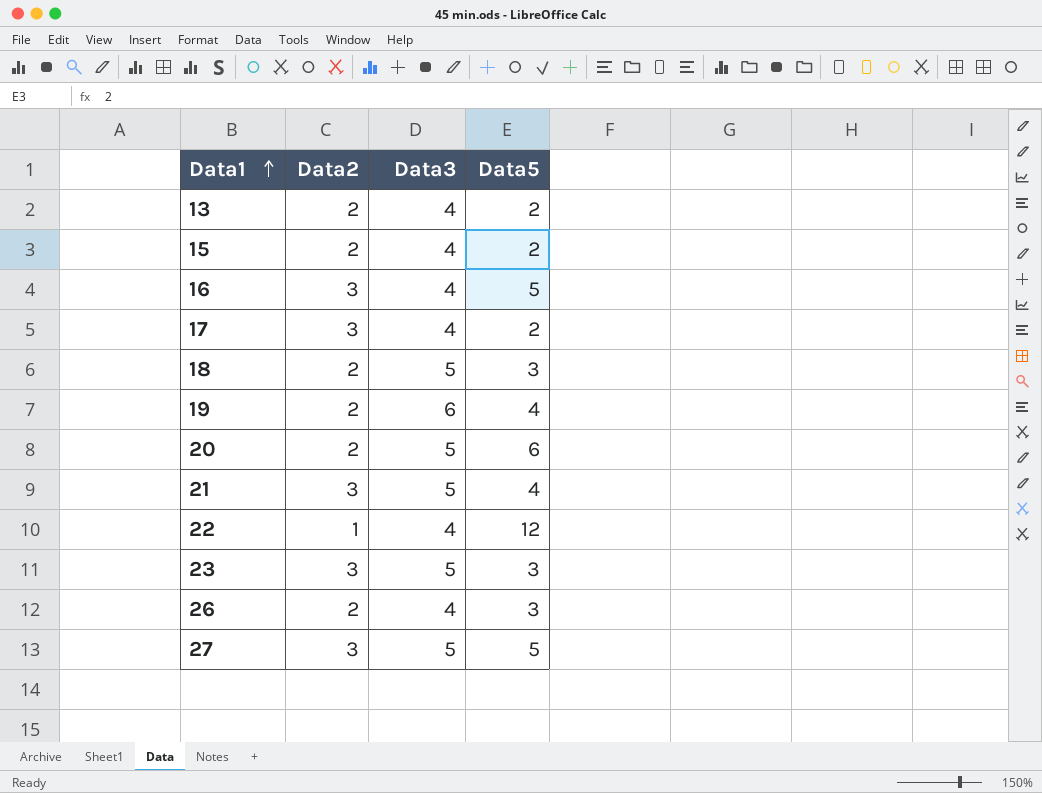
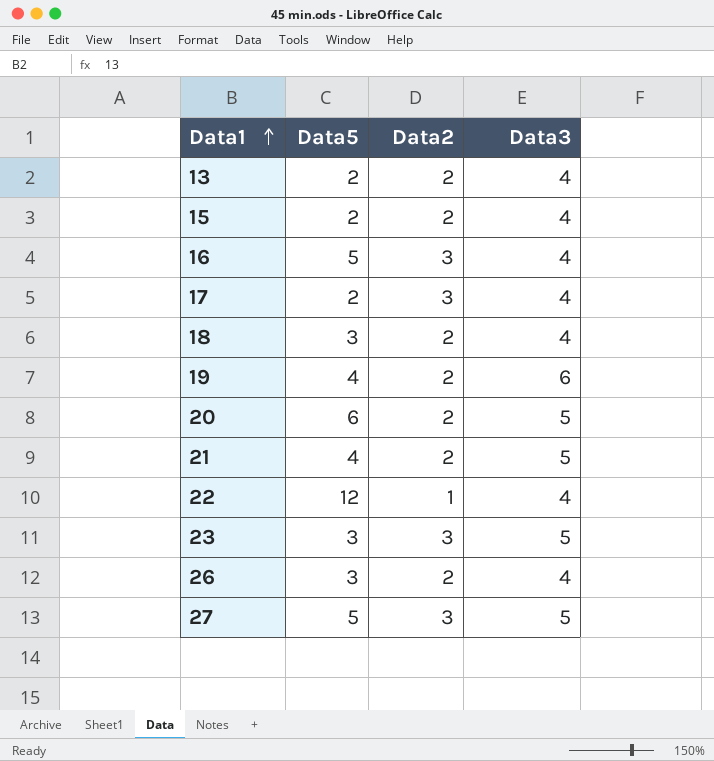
column Data5 | position: 4 -> 2
18 | Data3: 5 -> 4
21 | Data2: 3 -> 2

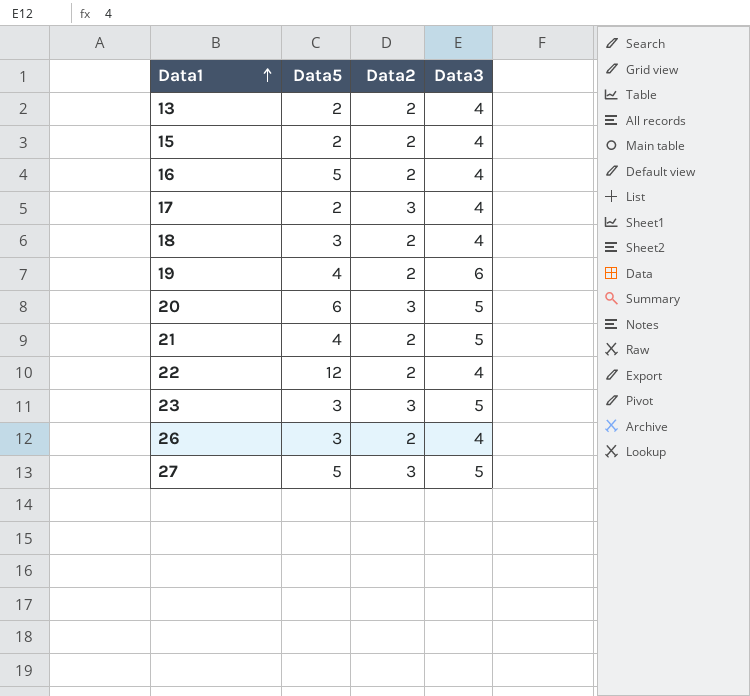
16 | Data2: 3 -> 2
20 | Data2: 2 -> 3
22 | Data2: 1 -> 2

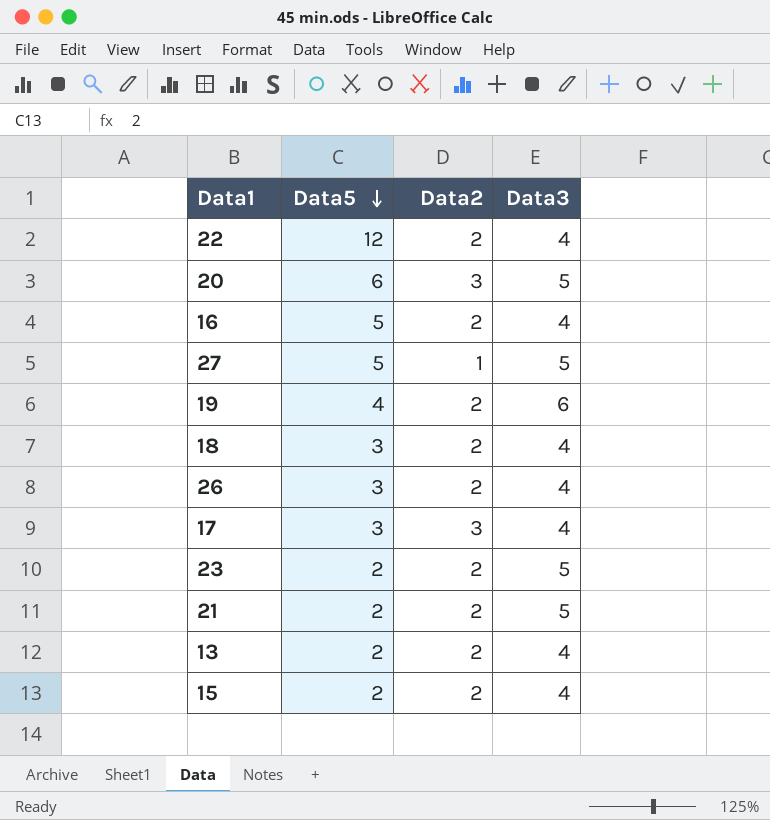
row order: Data1 ascending -> Data5 descending
27 | Data2: 3 -> 1
17 | Data5: 2 -> 3
23 | Data5: 3 -> 2
23 | Data2: 3 -> 2
21 | Data5: 4 -> 2

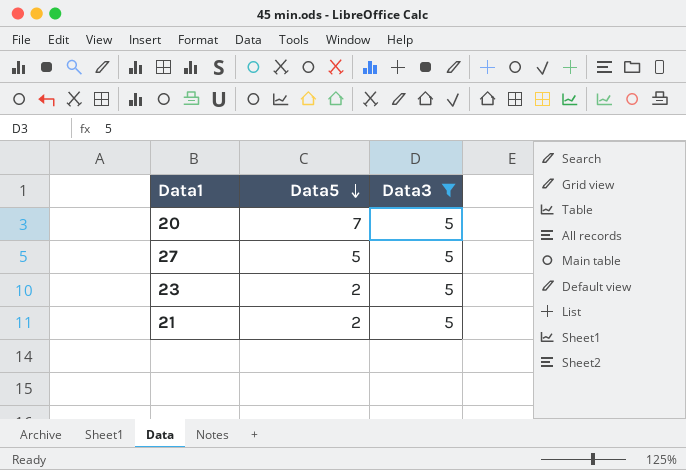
filter: none -> Data3 = 5
column Data2 | position: 3 -> none
20 | Data5: 6 -> 7

